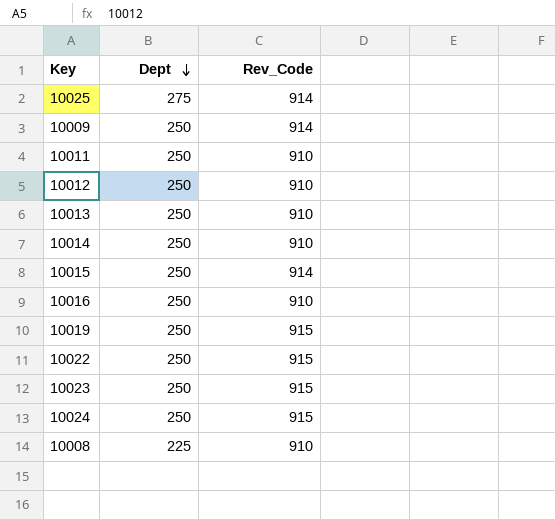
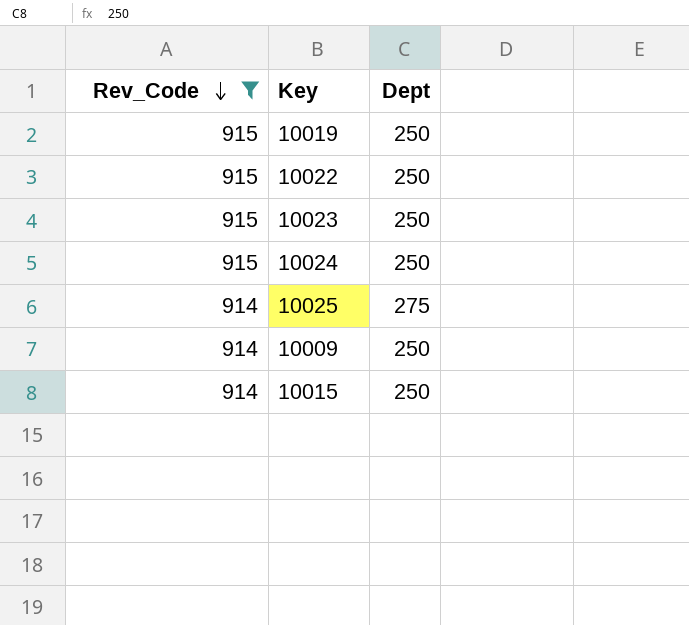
filter: none -> Rev_Code != 910
row order: Dept descending -> Rev_Code descending
column Rev_Code | position: 3 -> 1

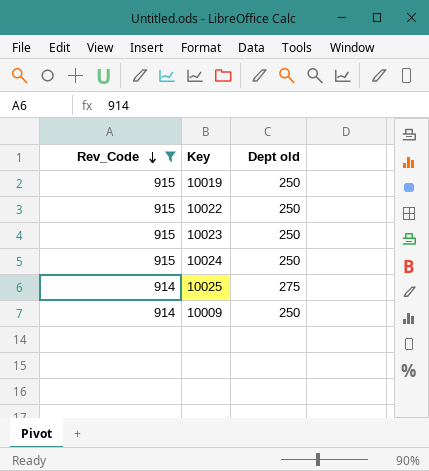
column name: Dept -> Dept old
row 10015: 914 | 250 -> none

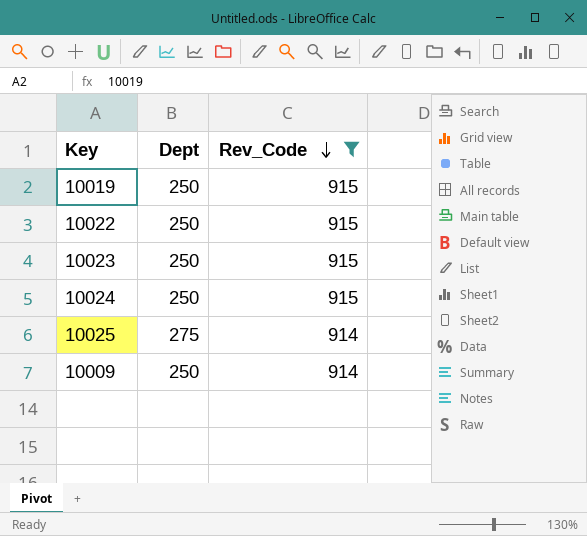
column name: Dept old -> Dept
column Rev_Code | position: 1 -> 3

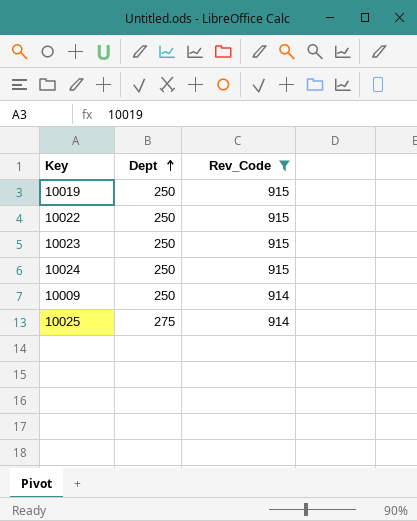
row order: Rev_Code descending -> Dept ascending

